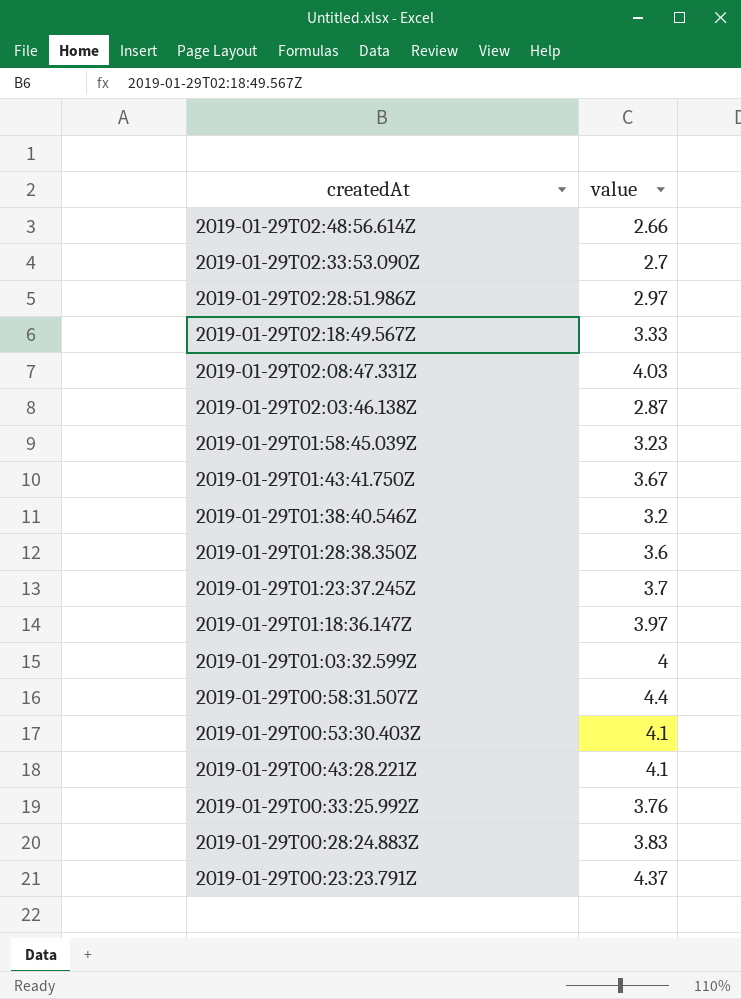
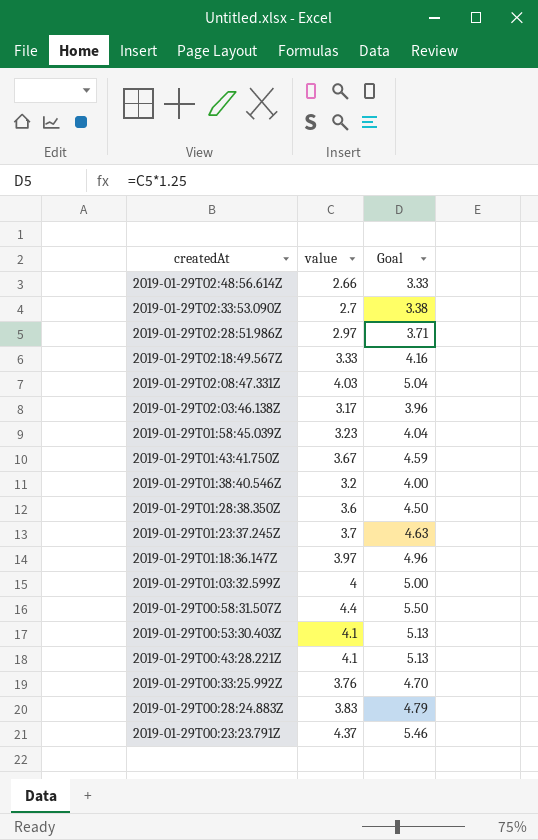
column Goal | formula: none -> [value] * 1.25
2019-01-29T02:03:46.138Z | value: 2.87 -> 3.17

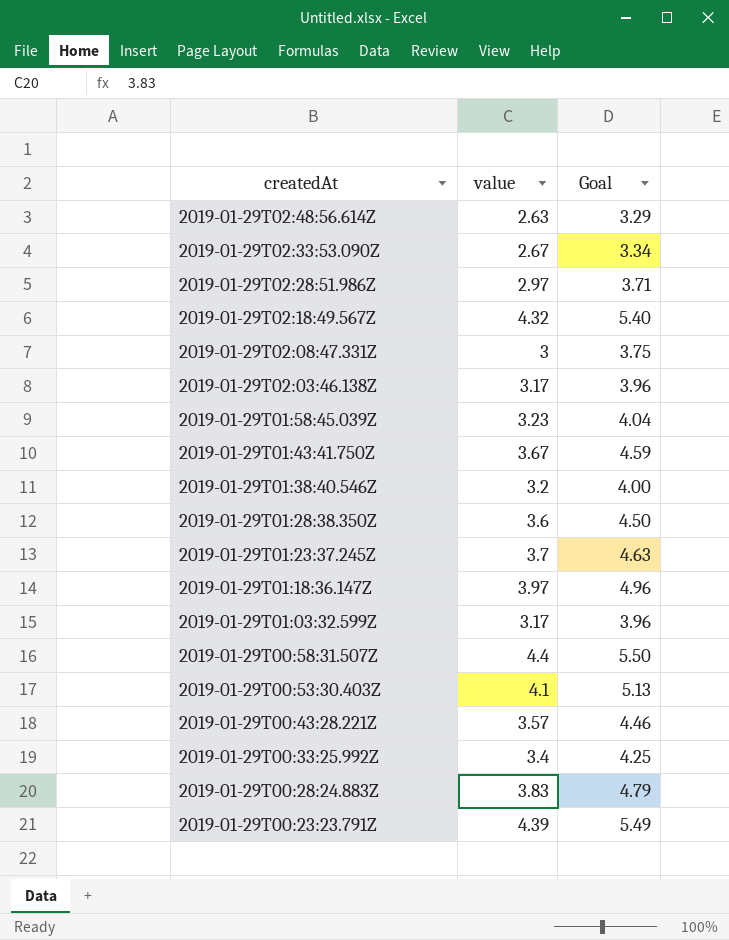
2019-01-29T02:48:56.614Z | value: 2.66 -> 2.63
2019-01-29T02:48:56.614Z | Goal: 3.33 -> 3.29
2019-01-29T02:33:53.090Z | value: 2.7 -> 2.67
2019-01-29T02:33:53.090Z | Goal: 3.38 -> 3.34
2019-01-29T02:18:49.567Z | value: 3.33 -> 4.32
2019-01-29T02:18:49.567Z | Goal: 4.16 -> 5.40
2019-01-29T02:08:47.331Z | value: 4.03 -> 3
2019-01-29T02:08:47.331Z | Goal: 5.04 -> 3.75
2019-01-29T01:03:32.599Z | value: 4 -> 3.17
2019-01-29T01:03:32.599Z | Goal: 5.00 -> 3.96
2019-01-29T00:43:28.221Z | value: 4.1 -> 3.57
2019-01-29T00:43:28.221Z | Goal: 5.13 -> 4.46
2019-01-29T00:33:25.992Z | value: 3.76 -> 3.4
2019-01-29T00:33:25.992Z | Goal: 4.70 -> 4.25
2019-01-29T00:23:23.791Z | value: 4.37 -> 4.39
2019-01-29T00:23:23.791Z | Goal: 5.46 -> 5.49

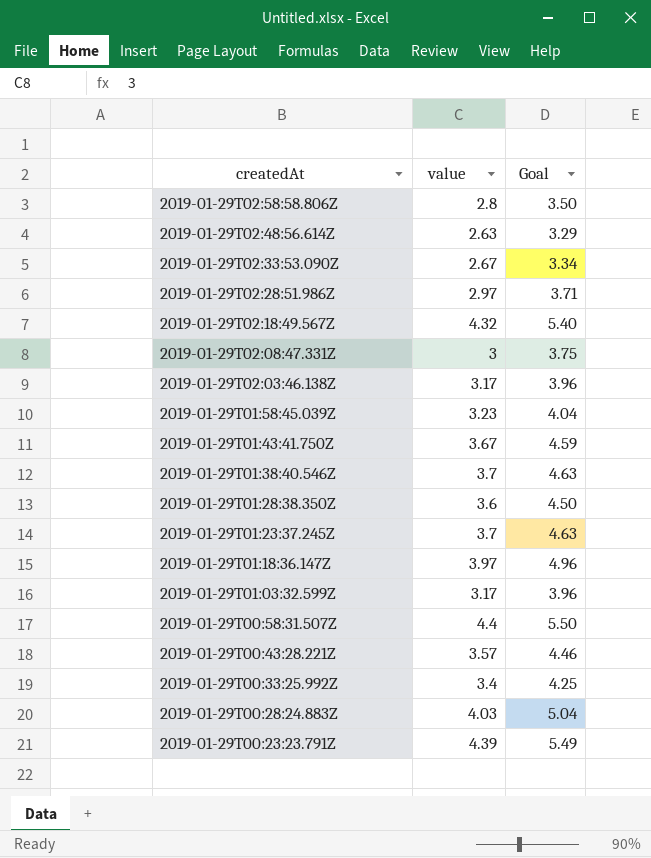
row 2019-01-29T00:53:30.403Z: 4.1 | 5.13 -> none
row 2019-01-29T02:58:58.806Z: none -> 2.8 | 3.50
2019-01-29T01:38:40.546Z | value: 3.2 -> 3.7
2019-01-29T01:38:40.546Z | Goal: 4.00 -> 4.63
2019-01-29T00:28:24.883Z | value: 3.83 -> 4.03
2019-01-29T00:28:24.883Z | Goal: 4.79 -> 5.04

